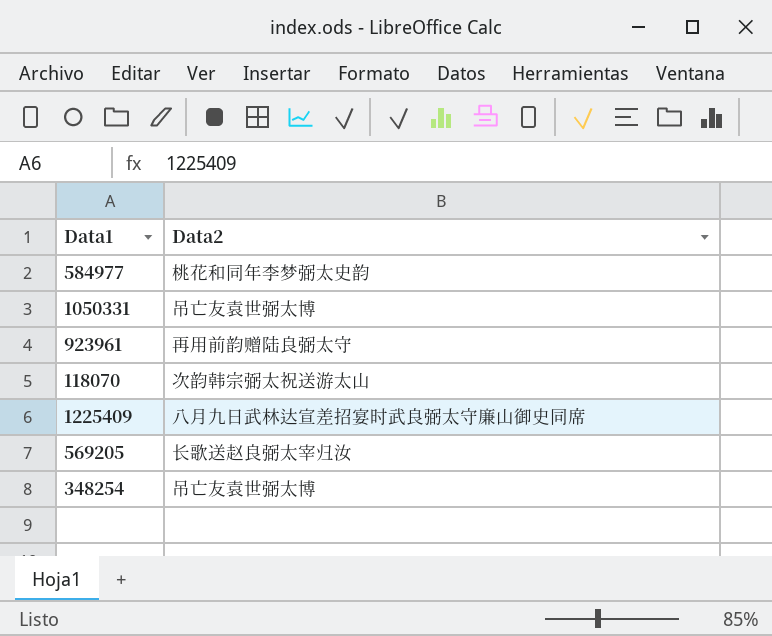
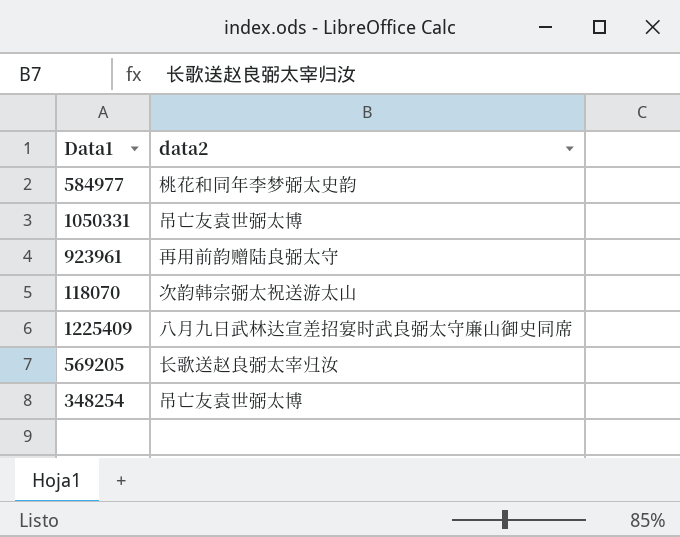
column name: Data2 -> data2

